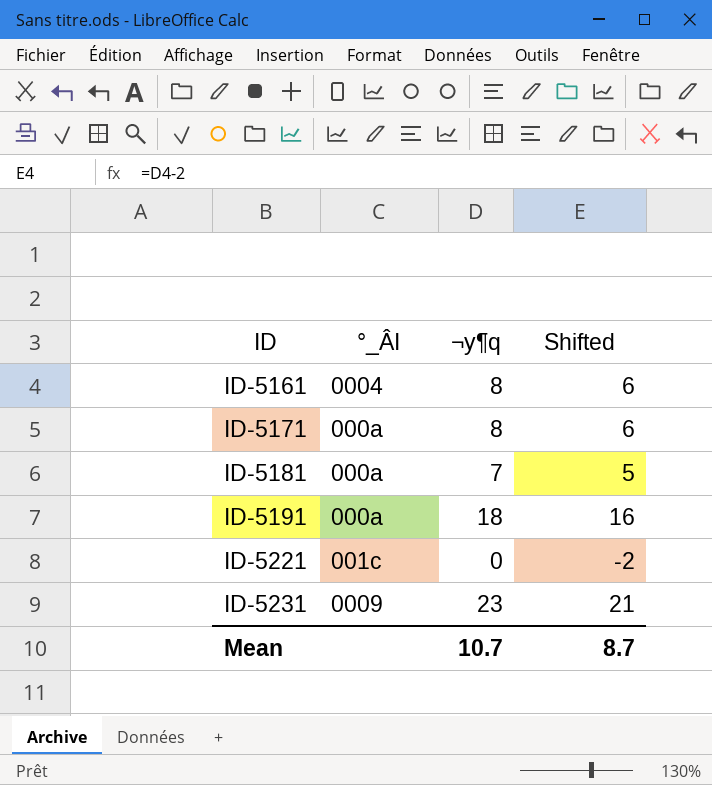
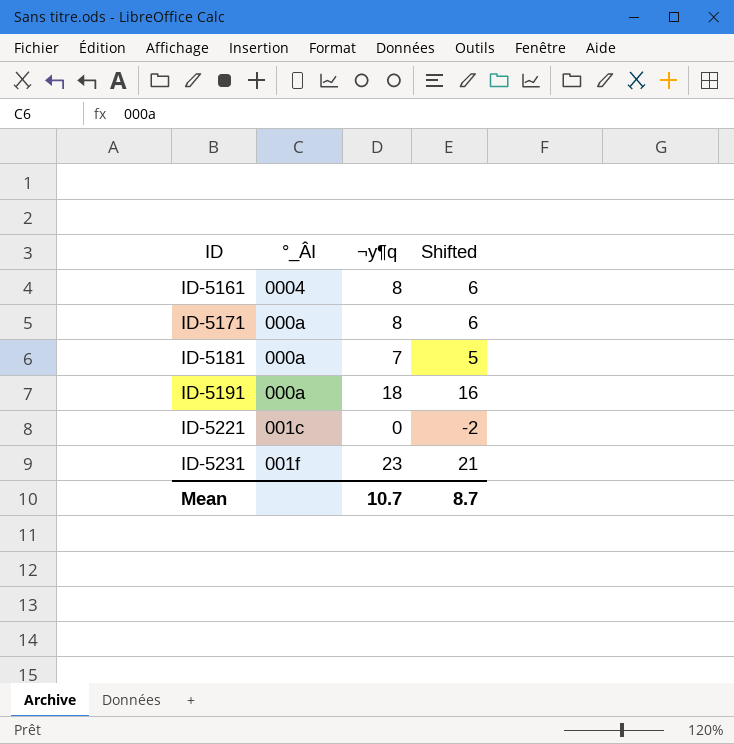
ID-5231 | °_ÂI: 0009 -> 001f

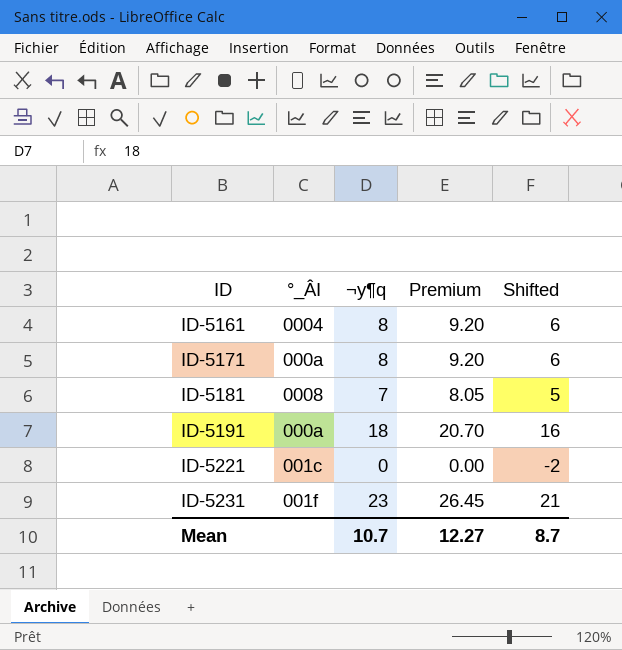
column Premium | formula: none -> [¬y¶q] * 1.15
ID-5181 | °_ÂI: 000a -> 0008

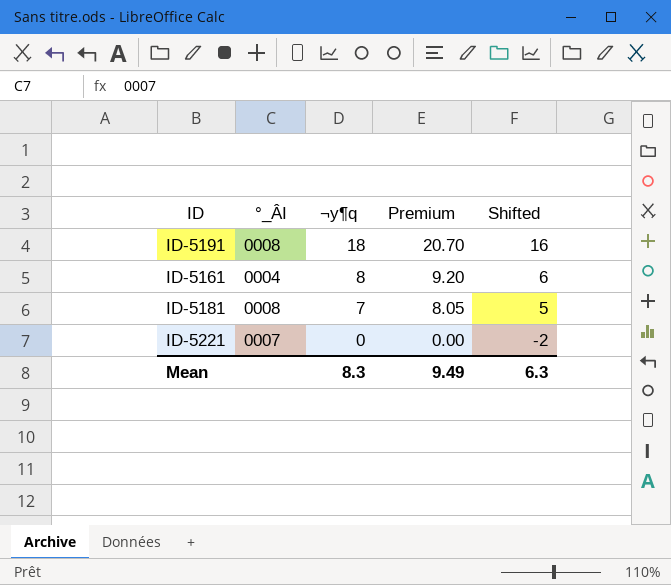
row order: ID ascending -> ¬y¶q descending
row ID-5171: 000a | 8 | 9.20 | 6 -> none
row ID-5231: 001f | 23 | 26.45 | 21 -> none
ID-5191 | °_ÂI: 000a -> 0008
ID-5221 | °_ÂI: 001c -> 0007
Mean | ¬y¶q: 10.7 -> 8.3
Mean | Premium: 12.27 -> 9.49
Mean | Shifted: 8.7 -> 6.3

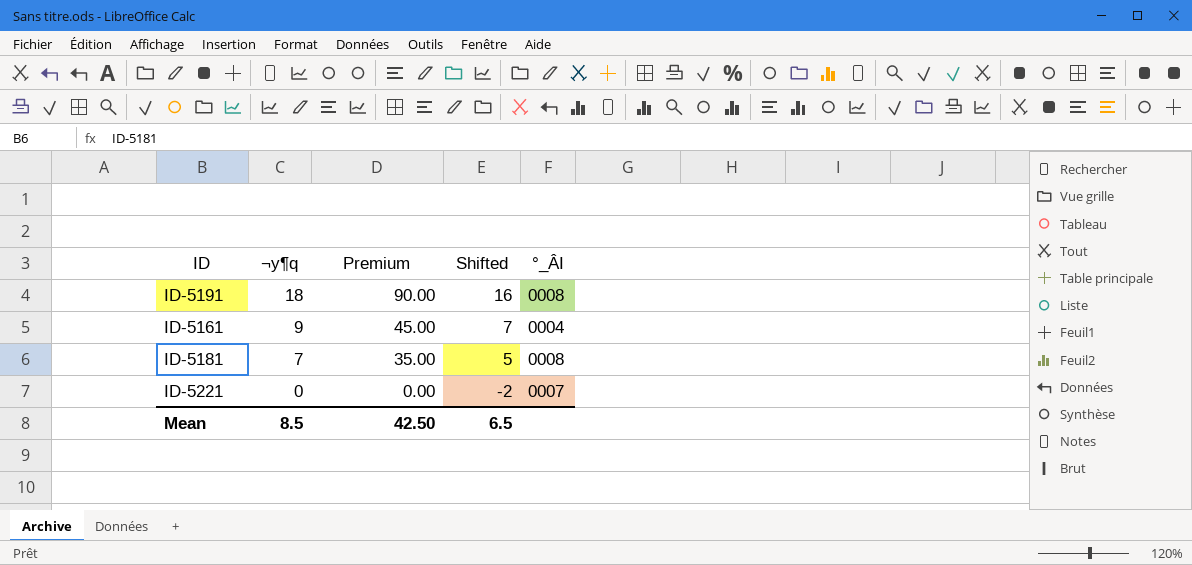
column Premium | formula: [¬y¶q] * 1.15 -> [¬y¶q] * 5
column °_ÂI | position: 2 -> 5
ID-5161 | ¬y¶q: 8 -> 9
ID-5161 | Shifted: 6 -> 7
Mean | ¬y¶q: 8.3 -> 8.5
Mean | Premium: 9.49 -> 42.50
Mean | Shifted: 6.3 -> 6.5

